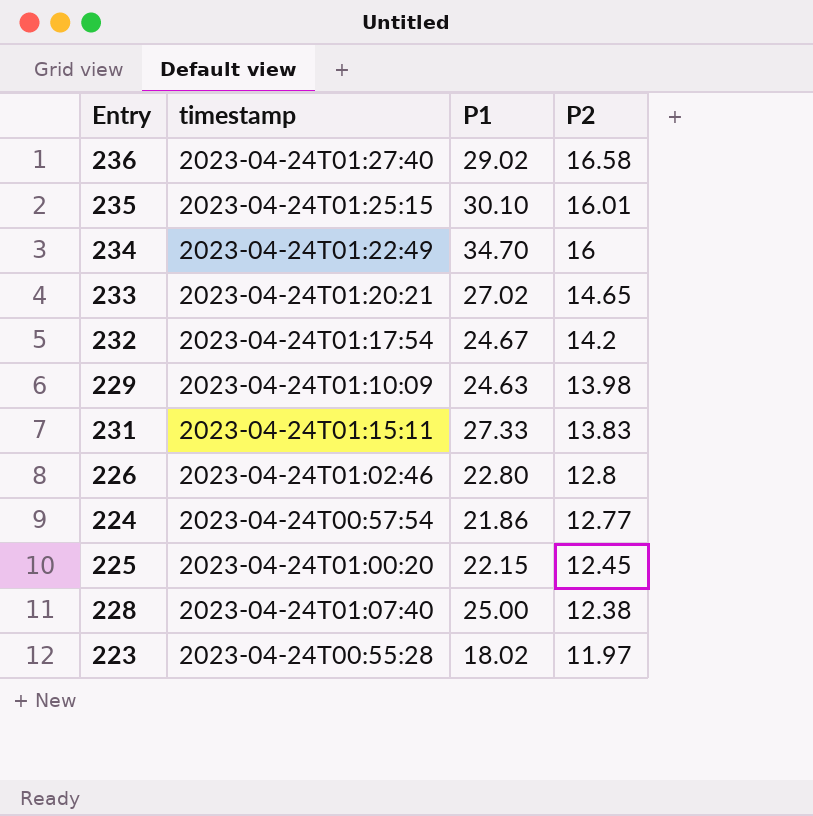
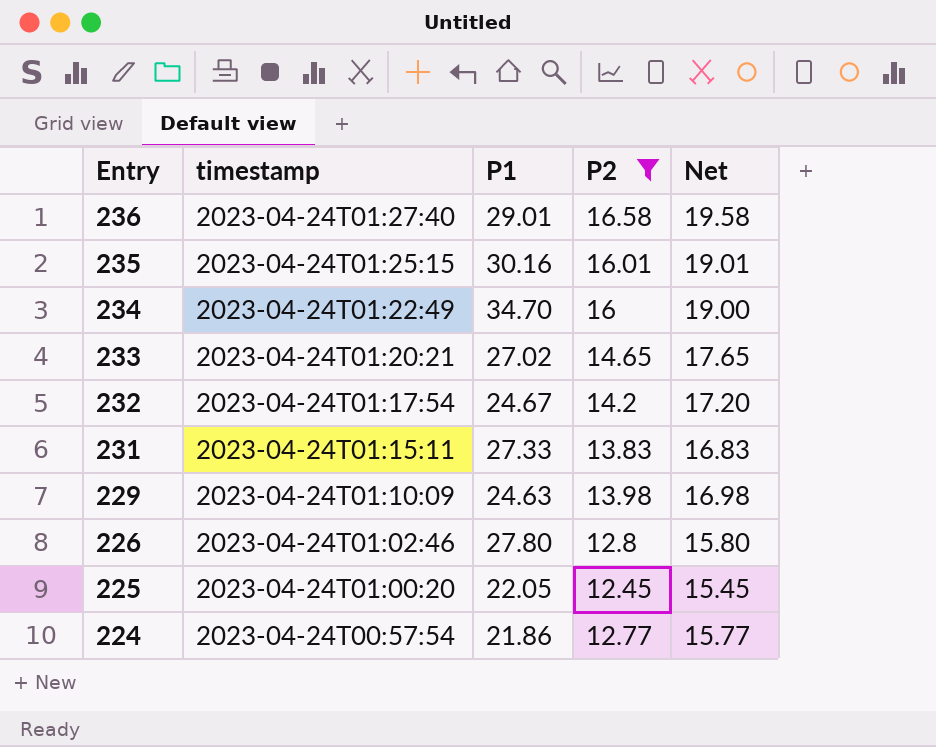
filter: none -> P2 >= 12.45
row order: P2 descending -> Entry descending
column Net | formula: none -> [P2] + 3
236 | P1: 29.02 -> 29.01
235 | P1: 30.10 -> 30.16
226 | P1: 22.80 -> 27.80
225 | P1: 22.15 -> 22.05

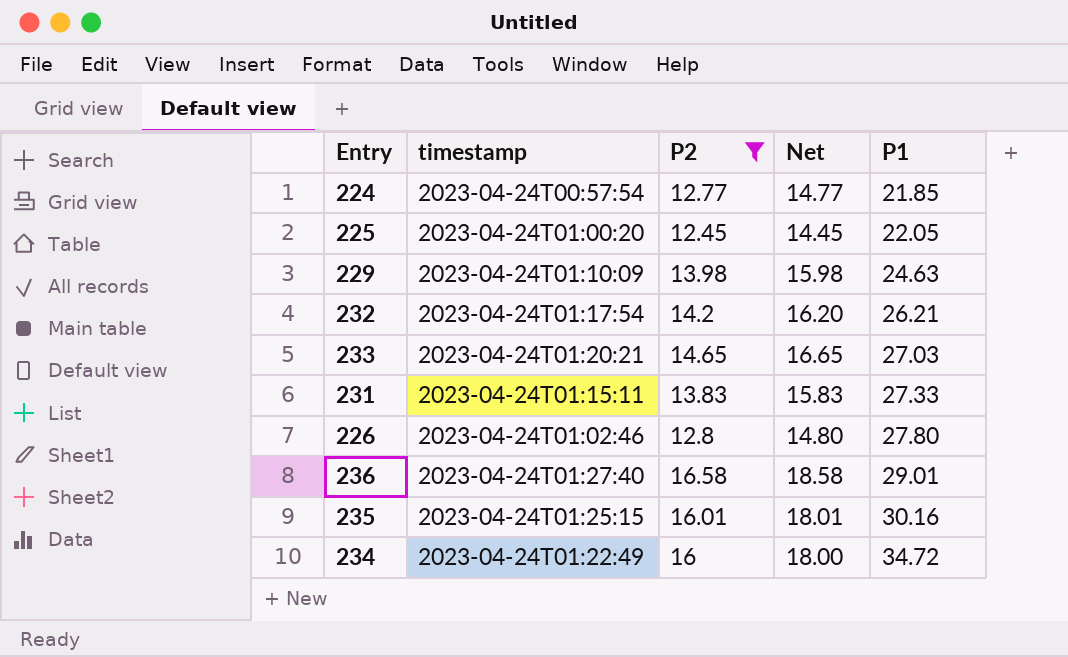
row order: Entry descending -> P1 ascending
column Net | formula: [P2] + 3 -> [P2] + 2
column P1 | position: 3 -> 5
224 | P1: 21.86 -> 21.85
232 | P1: 24.67 -> 26.21
233 | P1: 27.02 -> 27.03
234 | P1: 34.70 -> 34.72

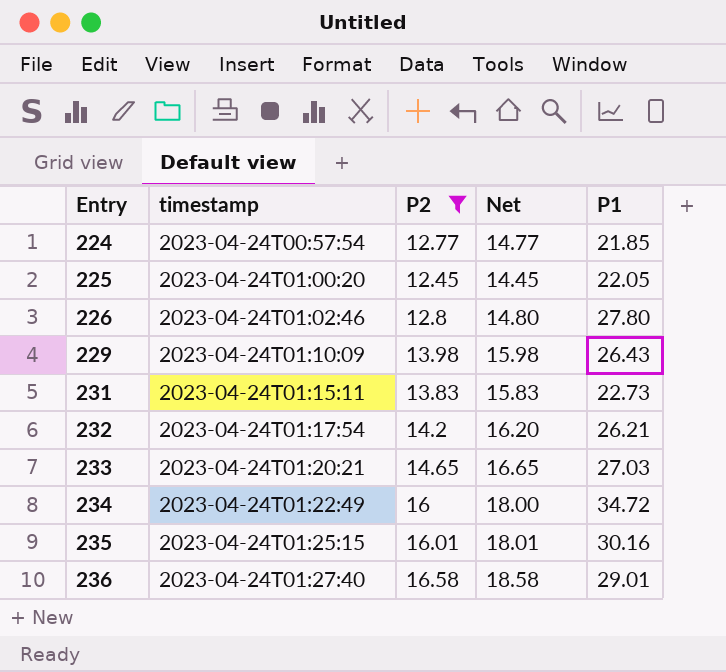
row order: P1 ascending -> Entry ascending
229 | P1: 24.63 -> 26.43
231 | P1: 27.33 -> 22.73

